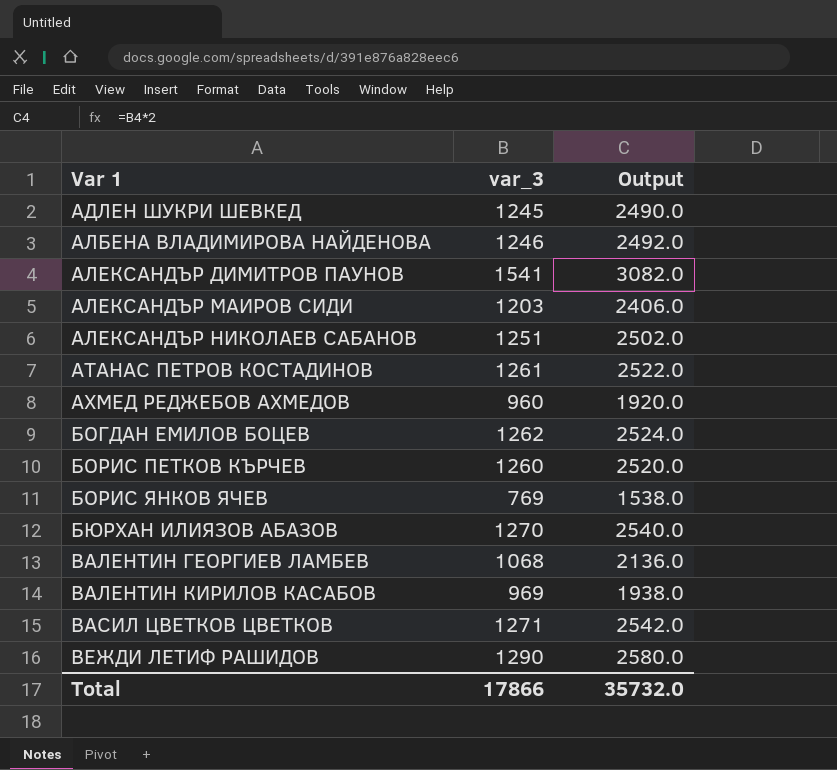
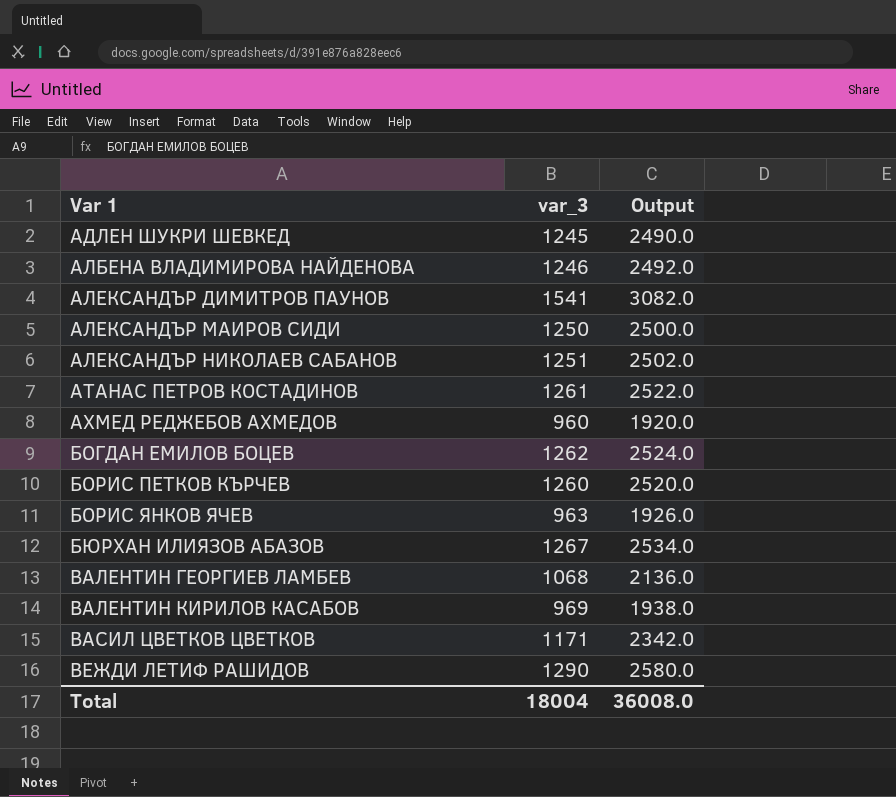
АЛЕКСАНДЪР МАИРОВ СИДИ | var_3: 1203 -> 1250
АЛЕКСАНДЪР МАИРОВ СИДИ | Output: 2406.0 -> 2500.0
БОРИС ЯНКОВ ЯЧЕВ | var_3: 769 -> 963
БОРИС ЯНКОВ ЯЧЕВ | Output: 1538.0 -> 1926.0
БЮРХАН ИЛИЯЗОВ АБАЗОВ | var_3: 1270 -> 1267
БЮРХАН ИЛИЯЗОВ АБАЗОВ | Output: 2540.0 -> 2534.0
ВАСИЛ ЦВЕТКОВ ЦВЕТКОВ | var_3: 1271 -> 1171
ВАСИЛ ЦВЕТКОВ ЦВЕТКОВ | Output: 2542.0 -> 2342.0
Total | var_3: 17866 -> 18004
Total | Output: 35732.0 -> 36008.0

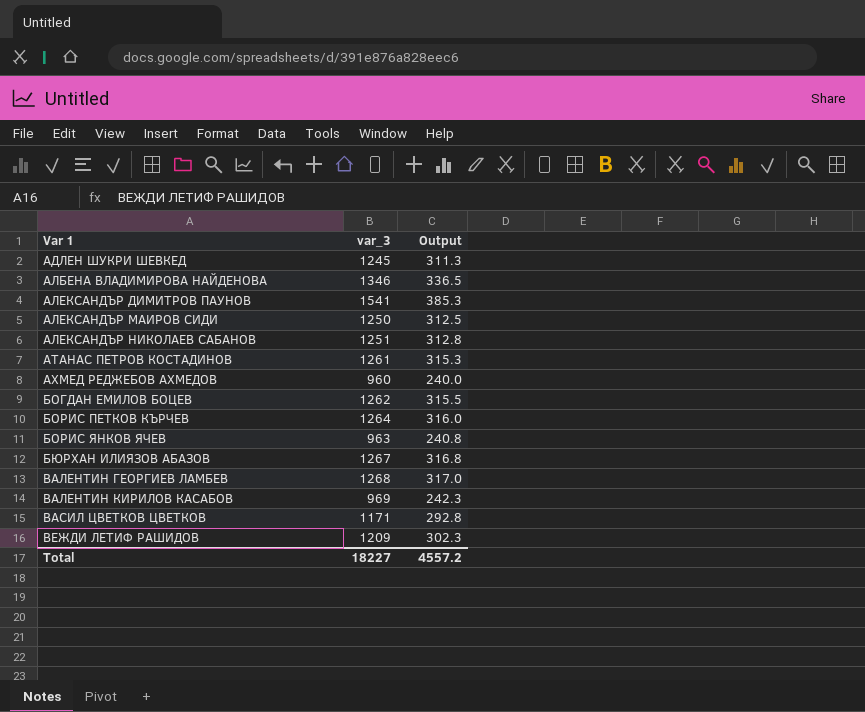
column Output | formula: [var_3] * 2 -> [var_3] * 0.25
АЛБЕНА ВЛАДИМИРОВА НАЙДЕНОВА | var_3: 1246 -> 1346
БОРИС ПЕТКОВ КЪРЧЕВ | var_3: 1260 -> 1264
ВАЛЕНТИН ГЕОРГИЕВ ЛАМБЕВ | var_3: 1068 -> 1268
ВЕЖДИ ЛЕТИФ РАШИДОВ | var_3: 1290 -> 1209
Total | var_3: 18004 -> 18227
Total | Output: 36008.0 -> 4557.2

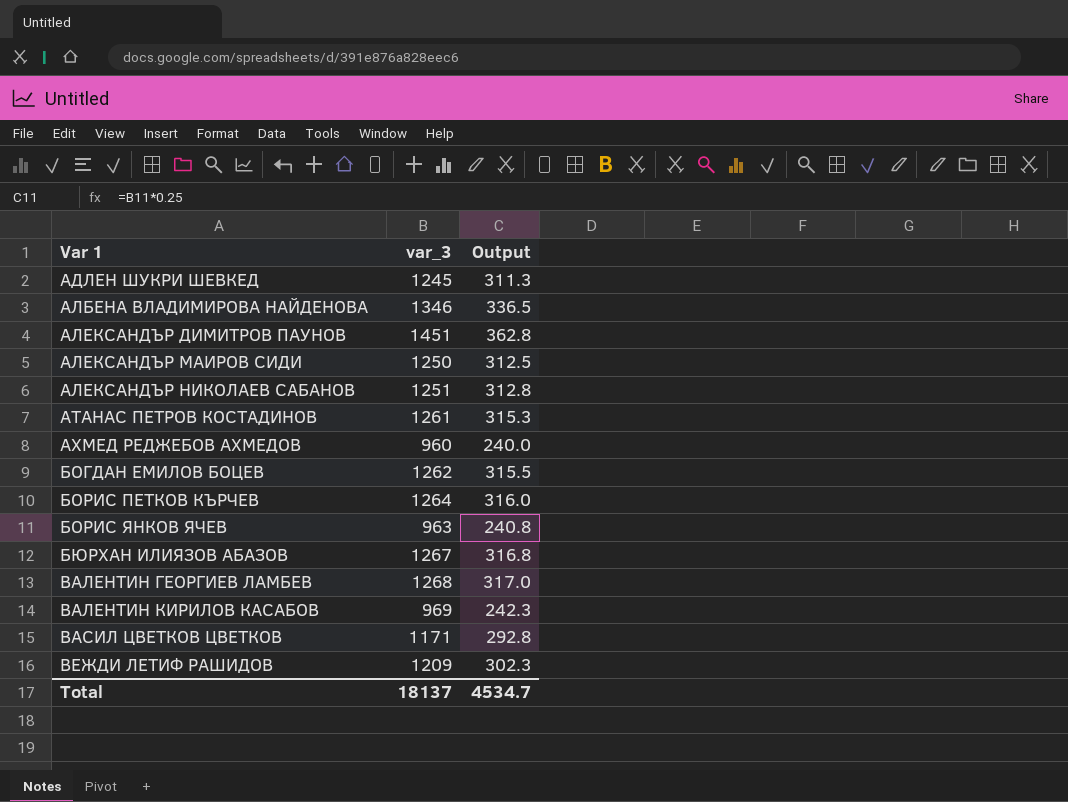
АЛЕКСАНДЪР ДИМИТРОВ ПАУНОВ | var_3: 1541 -> 1451
АЛЕКСАНДЪР ДИМИТРОВ ПАУНОВ | Output: 385.3 -> 362.8
Total | var_3: 18227 -> 18137
Total | Output: 4557.2 -> 4534.7

